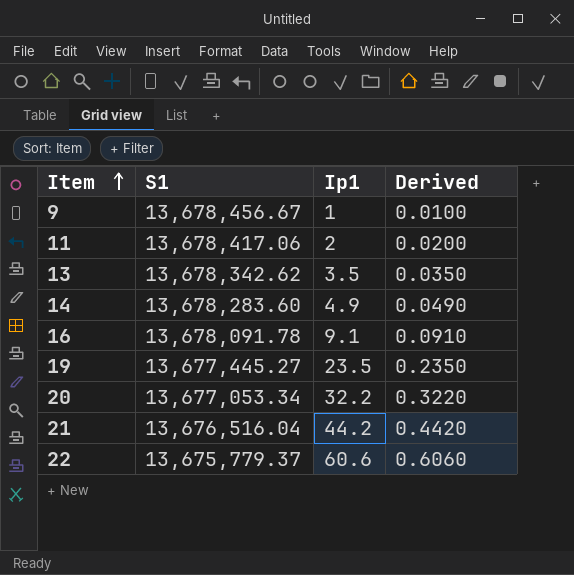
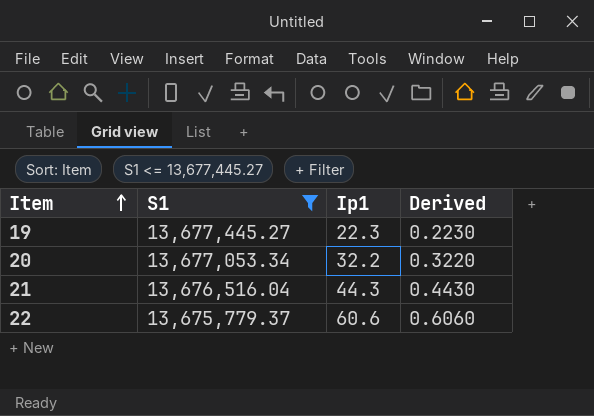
filter: none -> S1 <= 13,677,445.27
19 | Ip1: 23.5 -> 22.3
19 | Derived: 0.2350 -> 0.2230
21 | Ip1: 44.2 -> 44.3
21 | Derived: 0.4420 -> 0.4430

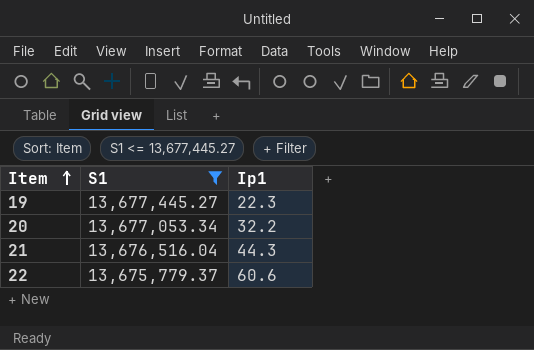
column Derived | formula: [Ip1] * 0.01 -> none

